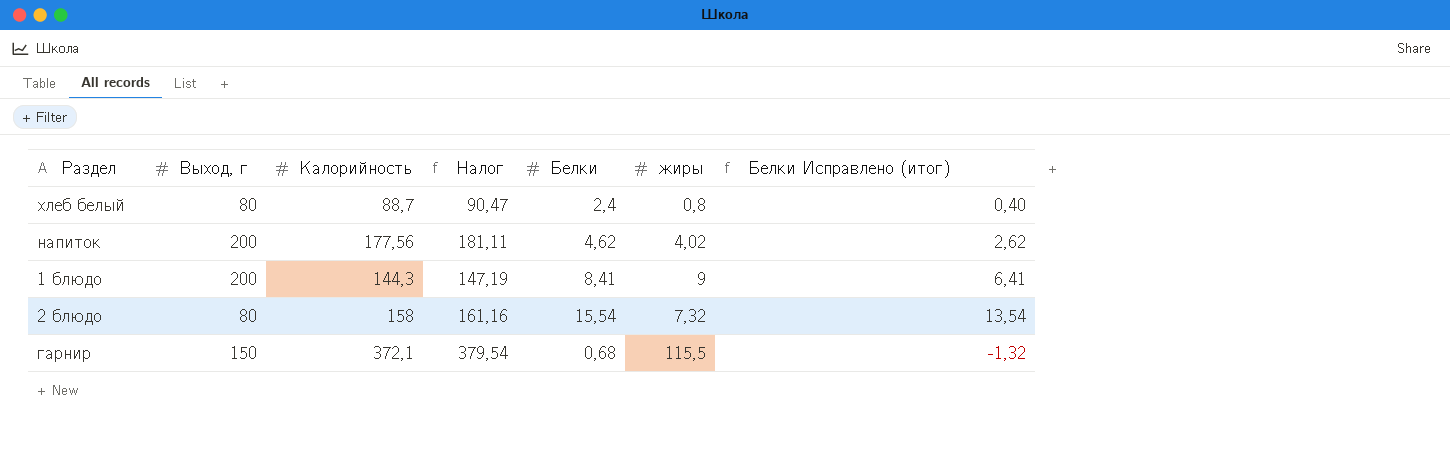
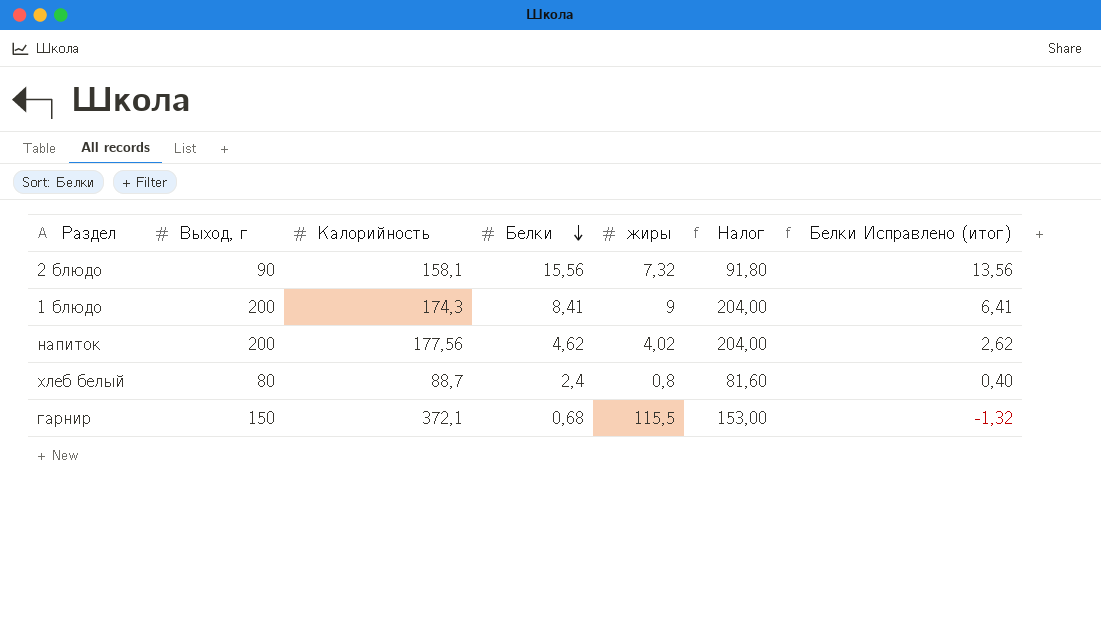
row order: none -> Белки descending
column Налог | formula: [Калорийность] * 1,02 -> [Выход, г] * 1,02
column Налог | position: 4 -> 6
2 блюдо | Выход, г: 80 -> 90
2 блюдо | Калорийность: 158 -> 158,1
2 блюдо | Белки: 15,54 -> 15,56
2 блюдо | Белки Исправлено (итог): 13,54 -> 13,56
1 блюдо | Калорийность: 144,3 -> 174,3

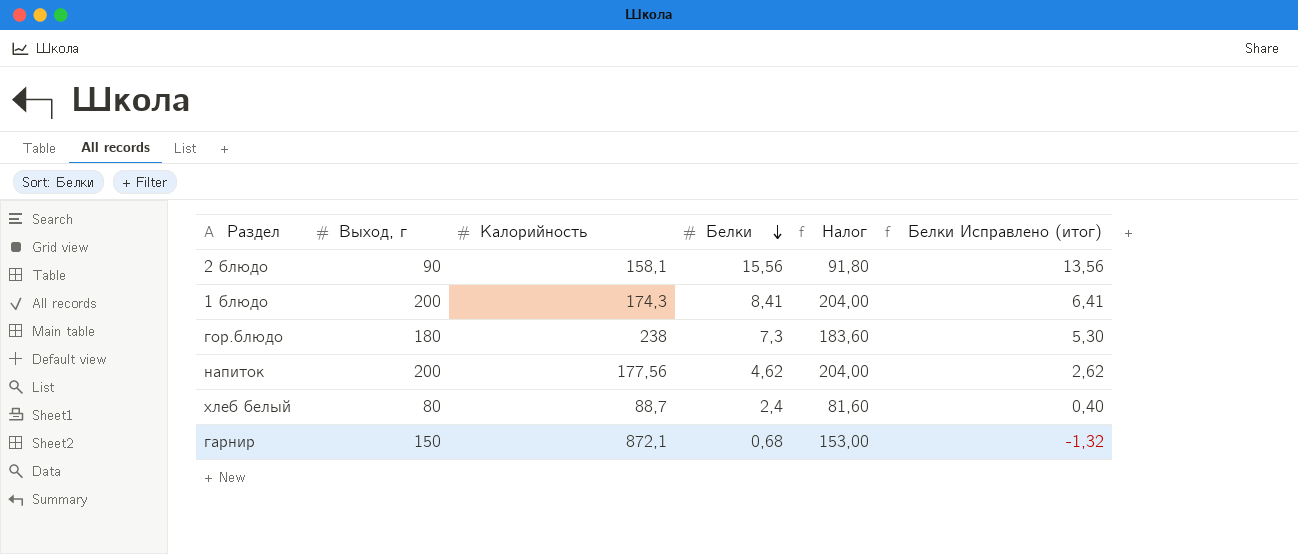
column жиры | position: 5 -> none
row гор.блюдо: none -> 180 | 238 | 7,3 | 183,60 | 5,30
гарнир | Калорийность: 372,1 -> 872,1

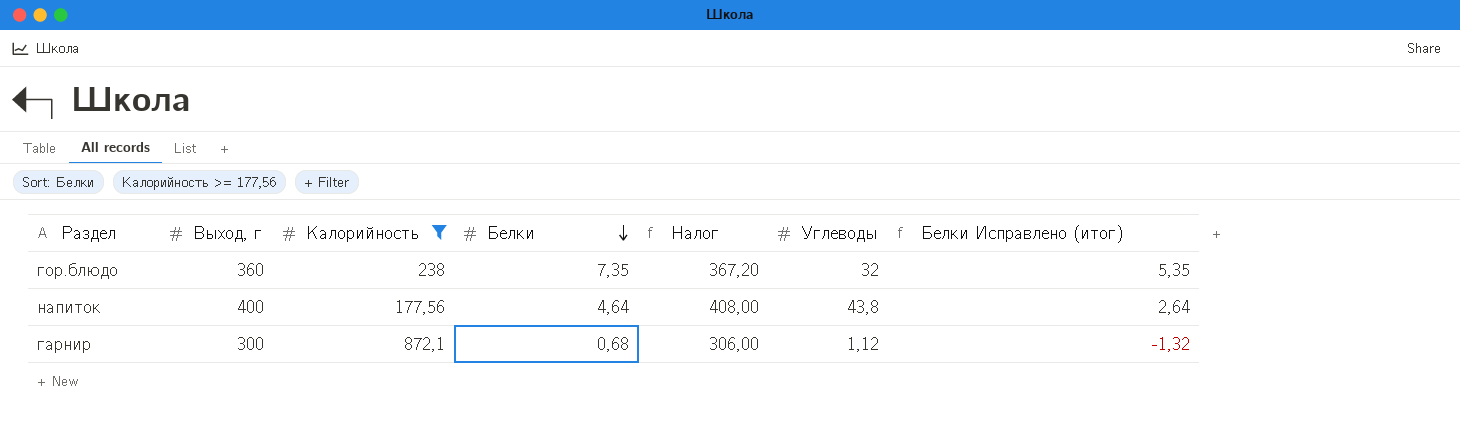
filter: none -> Калорийность >= 177,56
column Углеводы | position: none -> 6
гор.блюдо | Выход, г: 180 -> 360
гор.блюдо | Белки: 7,3 -> 7,35
гор.блюдо | Налог: 183,60 -> 367,20
гор.блюдо | Белки Исправлено (итог): 5,30 -> 5,35
напиток | Выход, г: 200 -> 400
напиток | Белки: 4,62 -> 4,64
напиток | Налог: 204,00 -> 408,00
напиток | Белки Исправлено (итог): 2,62 -> 2,64
гарнир | Выход, г: 150 -> 300
гарнир | Налог: 153,00 -> 306,00

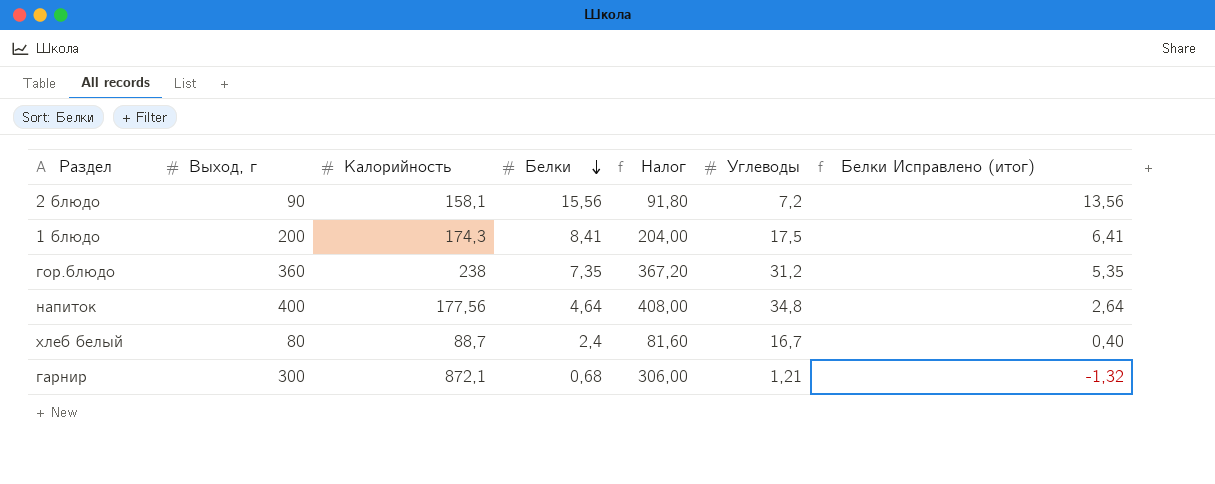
filter: Калорийность >= 177,56 -> none
гор.блюдо | Углеводы: 32 -> 31,2
напиток | Углеводы: 43,8 -> 34,8
гарнир | Углеводы: 1,12 -> 1,21

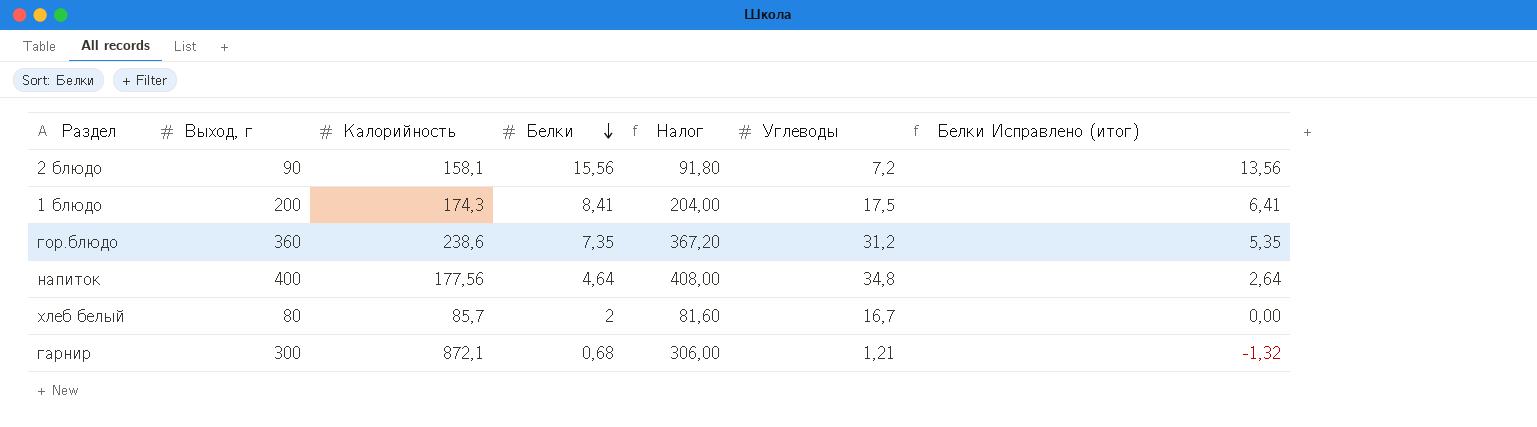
гор.блюдо | Калорийность: 238 -> 238,6
хлеб белый | Калорийность: 88,7 -> 85,7
хлеб белый | Белки: 2,4 -> 2
хлеб белый | Белки Исправлено (итог): 0,40 -> 0,00

